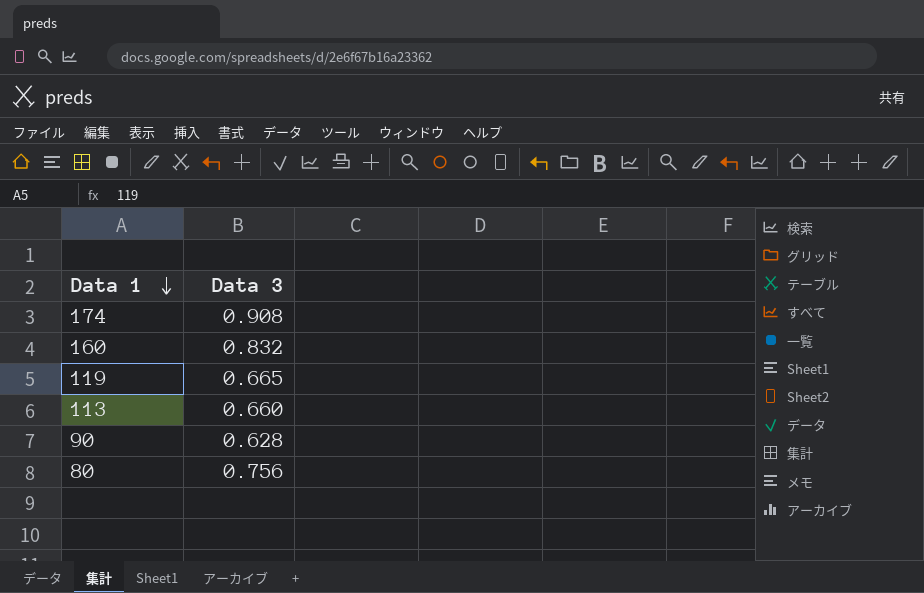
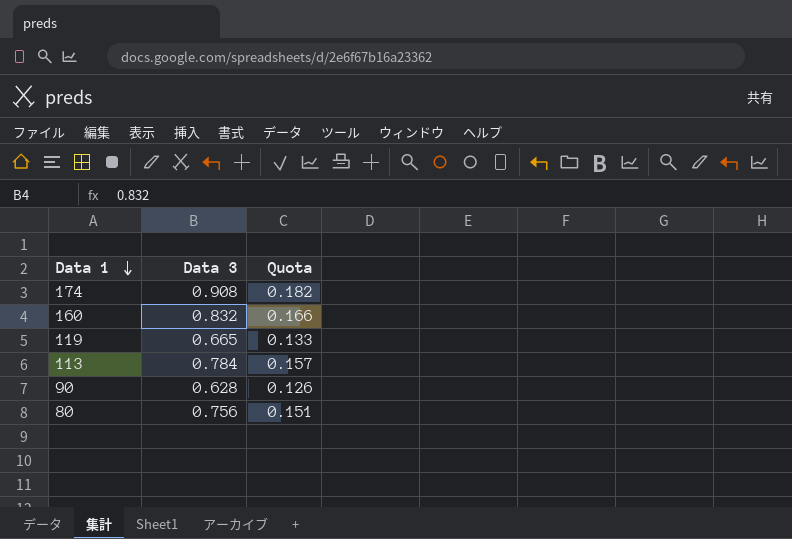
column Quota | formula: none -> [Data 3] * 0.2
113 | Data 3: 0.660 -> 0.784

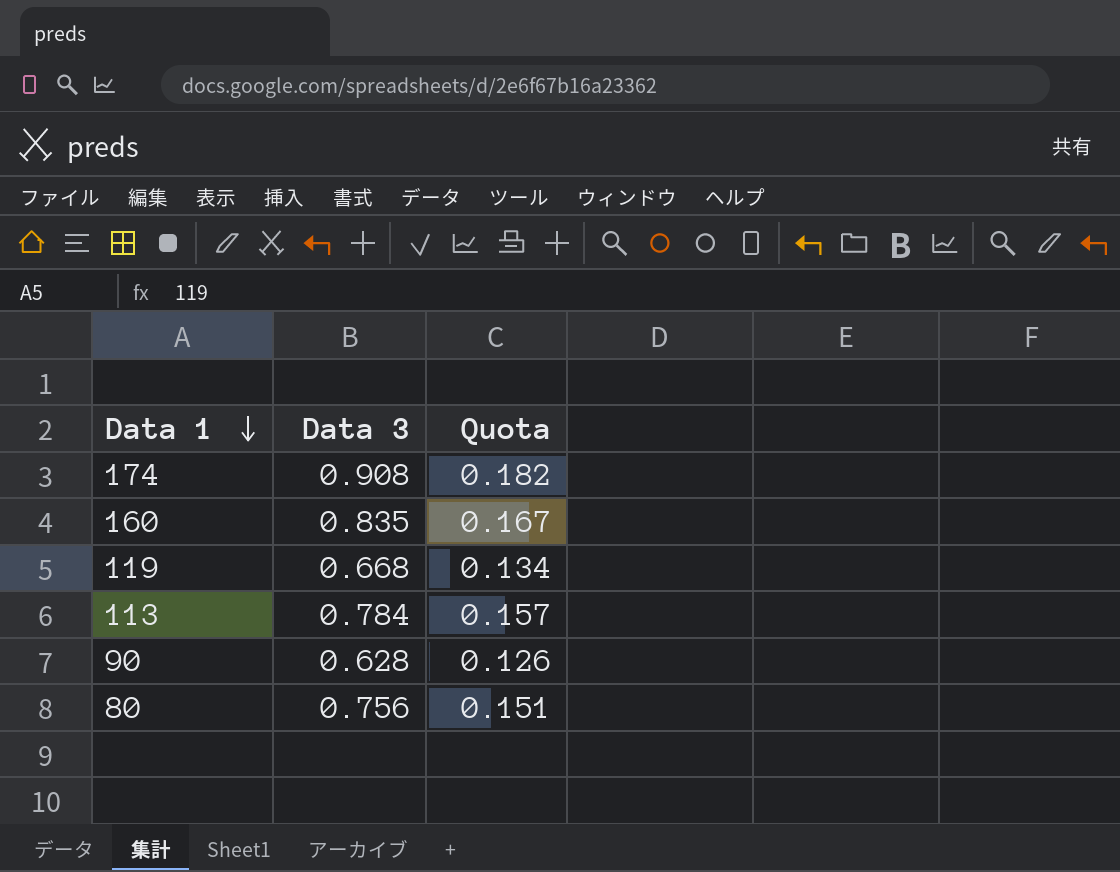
160 | Data 3: 0.832 -> 0.835
160 | Quota: 0.166 -> 0.167
119 | Data 3: 0.665 -> 0.668
119 | Quota: 0.133 -> 0.134

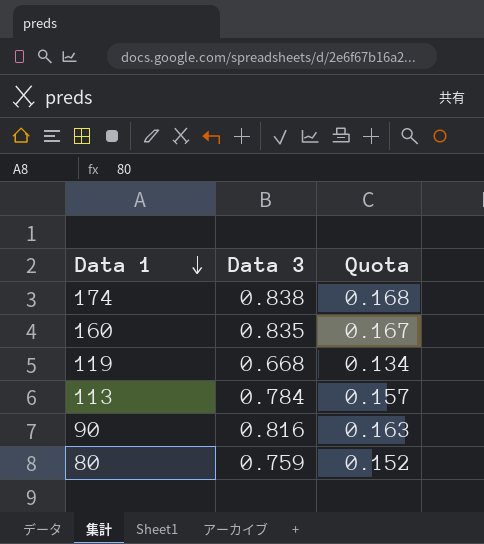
174 | Data 3: 0.908 -> 0.838
174 | Quota: 0.182 -> 0.168
90 | Data 3: 0.628 -> 0.816
90 | Quota: 0.126 -> 0.163
80 | Data 3: 0.756 -> 0.759
80 | Quota: 0.151 -> 0.152

